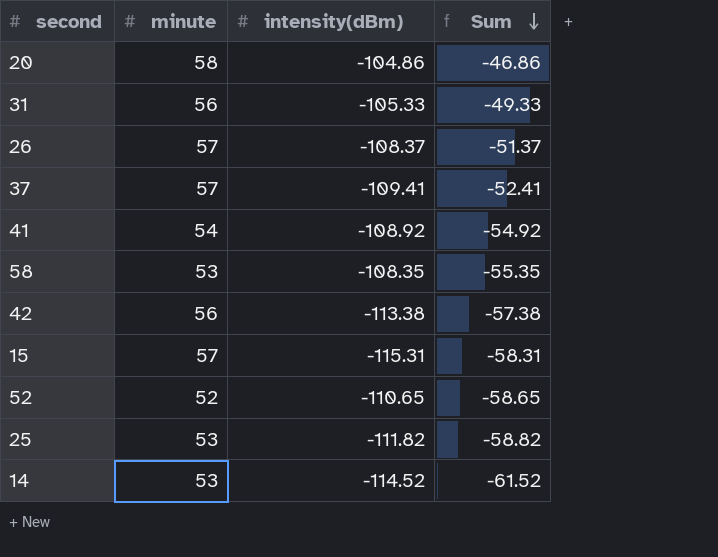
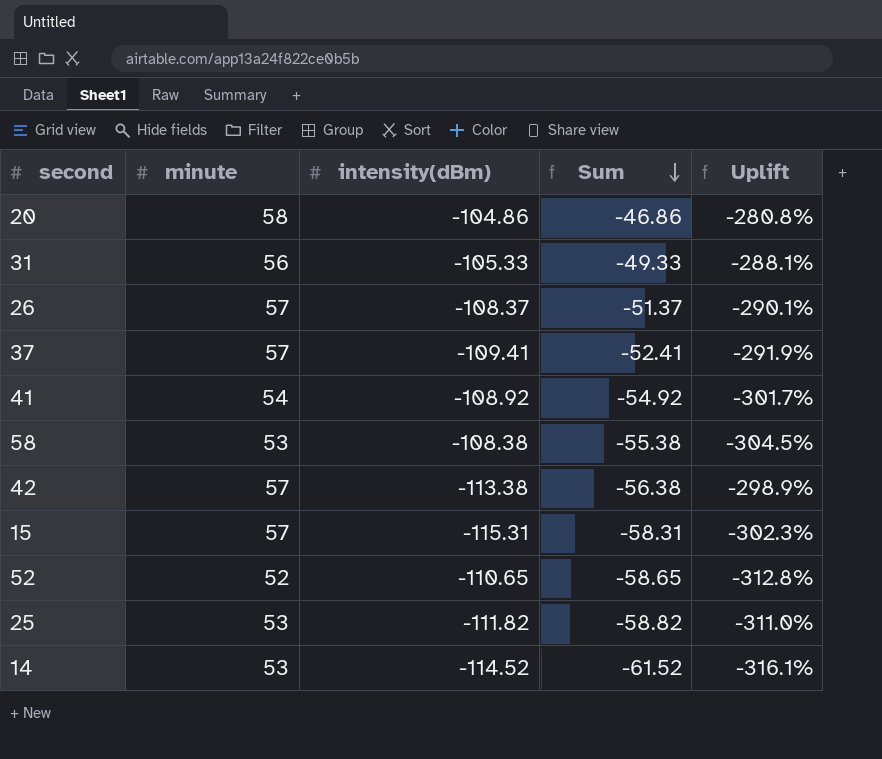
column Uplift | formula: none -> ([intensity(dBm)] - [minute]) / [minute]
58 | intensity(dBm): -108.35 -> -108.38
58 | Sum: -55.35 -> -55.38
42 | minute: 56 -> 57
42 | Sum: -57.38 -> -56.38

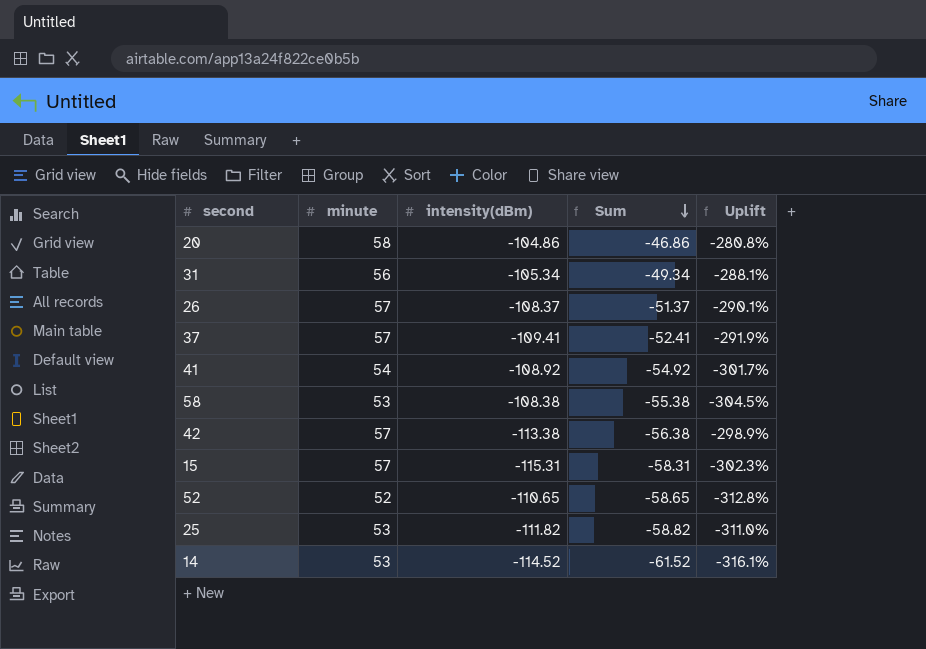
31 | intensity(dBm): -105.33 -> -105.34
31 | Sum: -49.33 -> -49.34

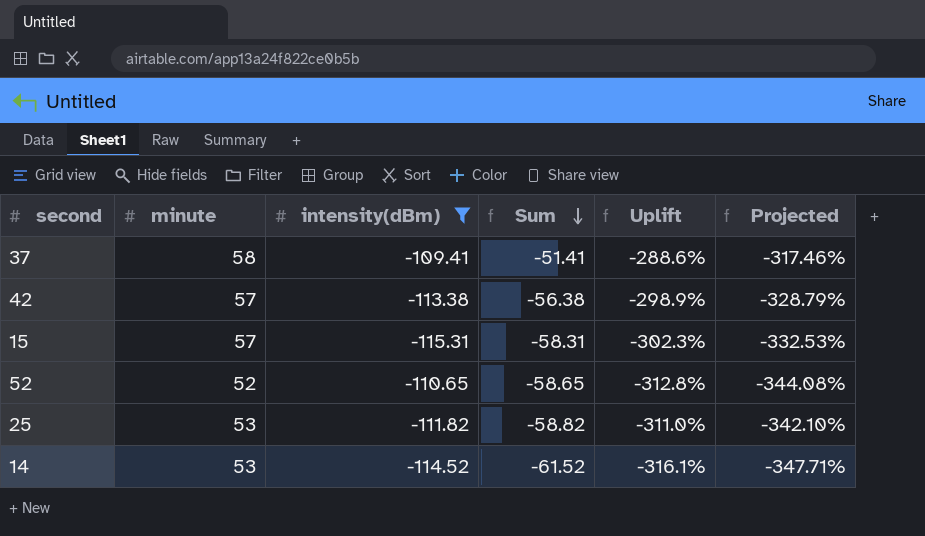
filter: none -> intensity(dBm) <= -109.41
column Projected | formula: none -> [Uplift] * 1.1
37 | minute: 57 -> 58
37 | Sum: -52.41 -> -51.41
37 | Uplift: -291.9% -> -288.6%

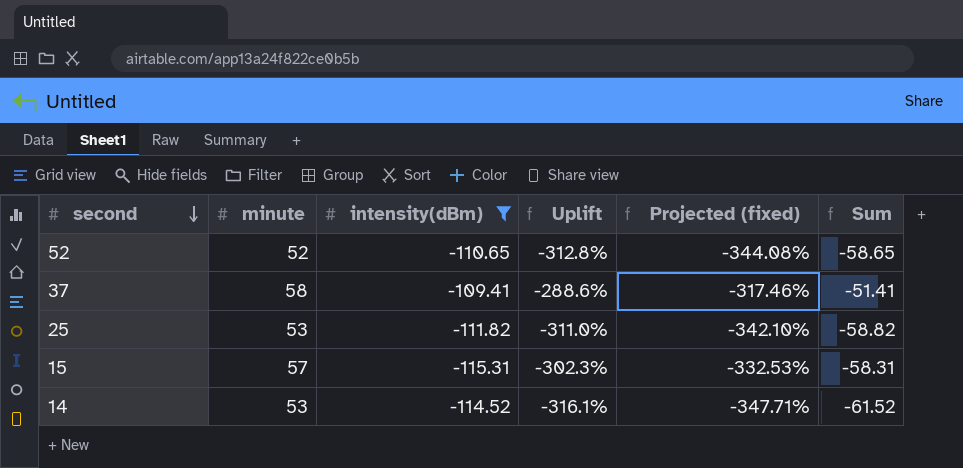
row order: Sum descending -> second descending
column name: Projected -> Projected (fixed)
column Sum | position: 4 -> 6
row 42: 57 | -113.38 | -56.38 | -298.9% | -328.79% -> none

